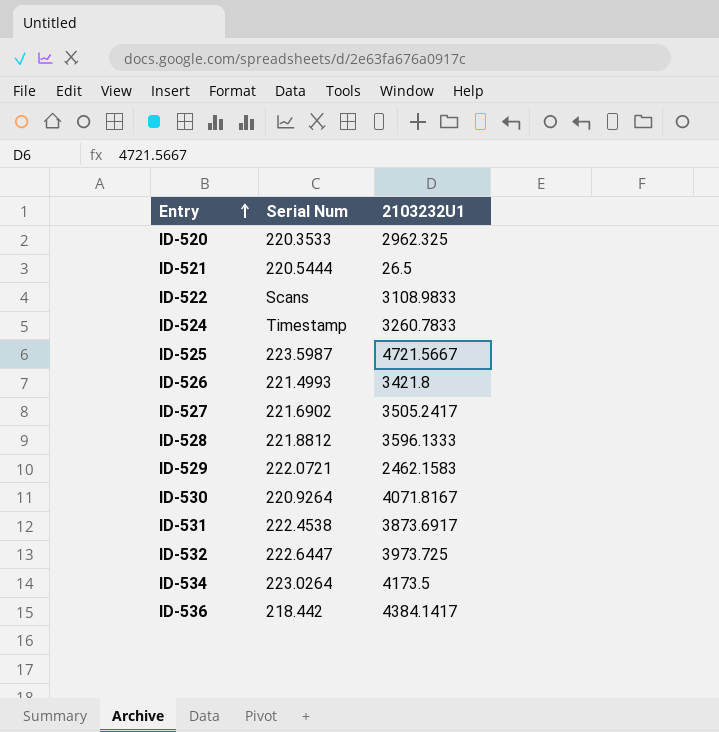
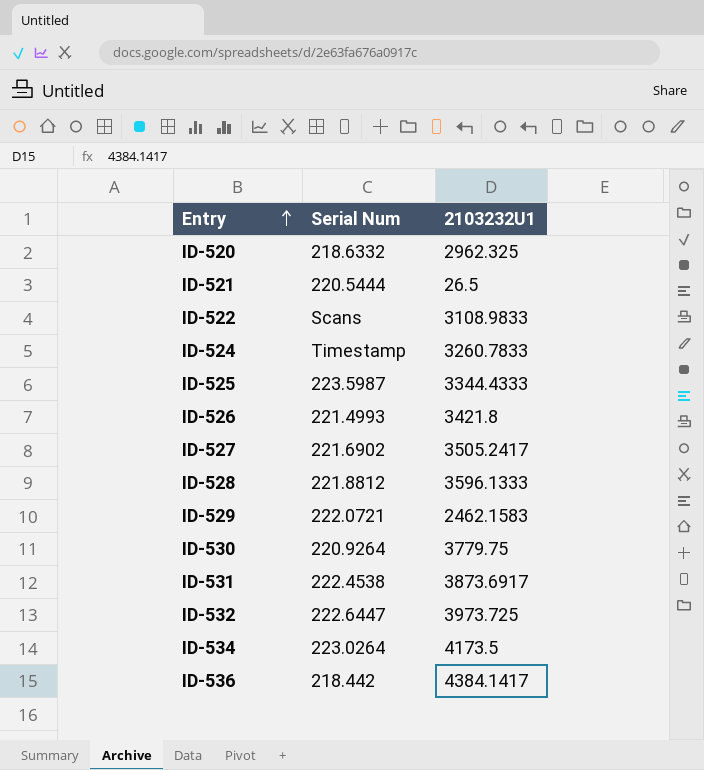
ID-520 | Serial Num: 220.3533 -> 218.6332
ID-525 | 2103232U1: 4721.5667 -> 3344.4333
ID-530 | 2103232U1: 4071.8167 -> 3779.75

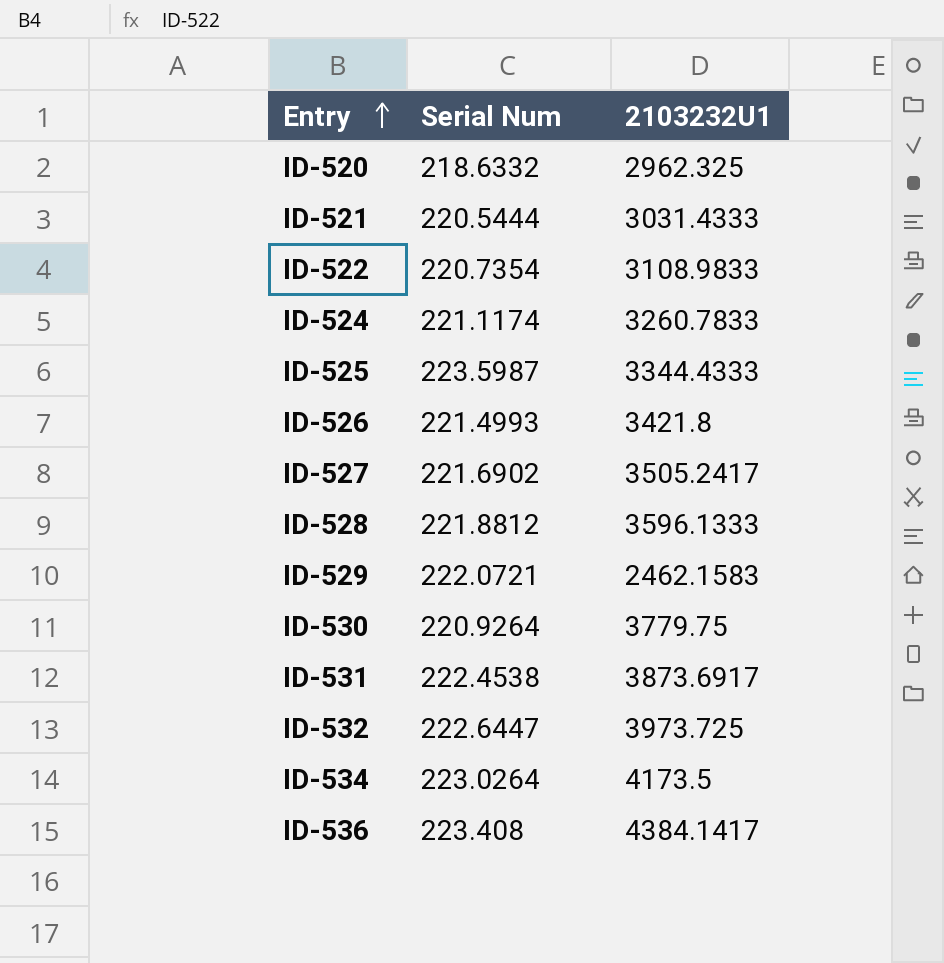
ID-521 | 2103232U1: 26.5 -> 3031.4333
ID-522 | Serial Num: Scans -> 220.7354
ID-524 | Serial Num: Timestamp -> 221.1174
ID-536 | Serial Num: 218.442 -> 223.408

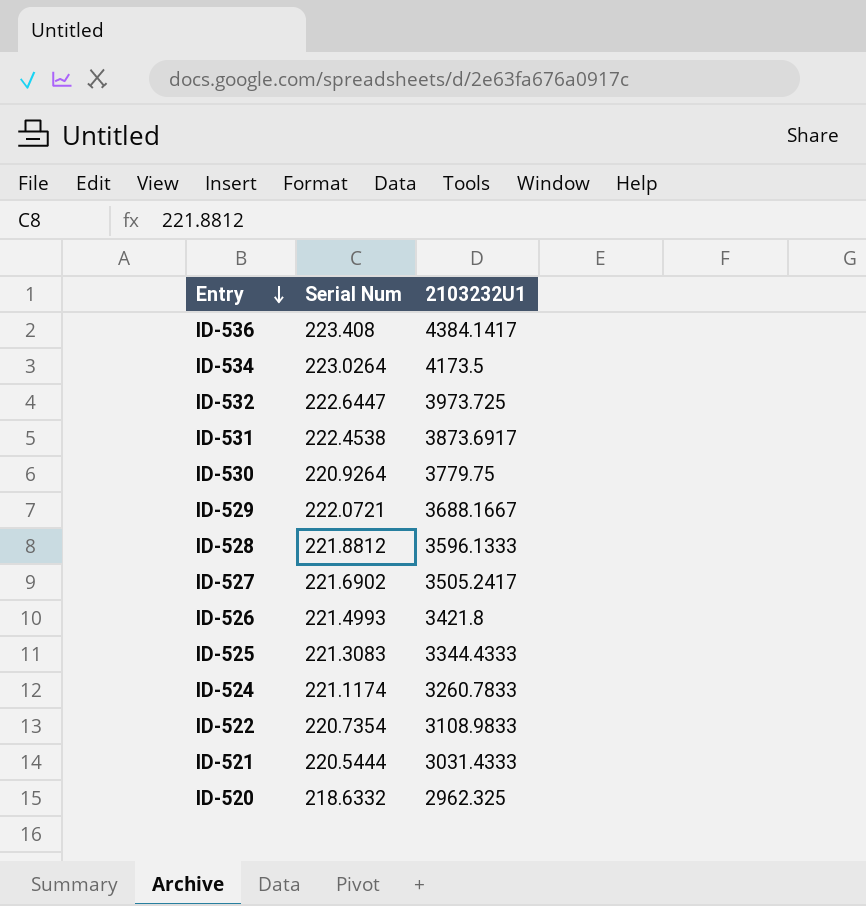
row order: Entry ascending -> Entry descending
ID-529 | 2103232U1: 2462.1583 -> 3688.1667
ID-525 | Serial Num: 223.5987 -> 221.3083

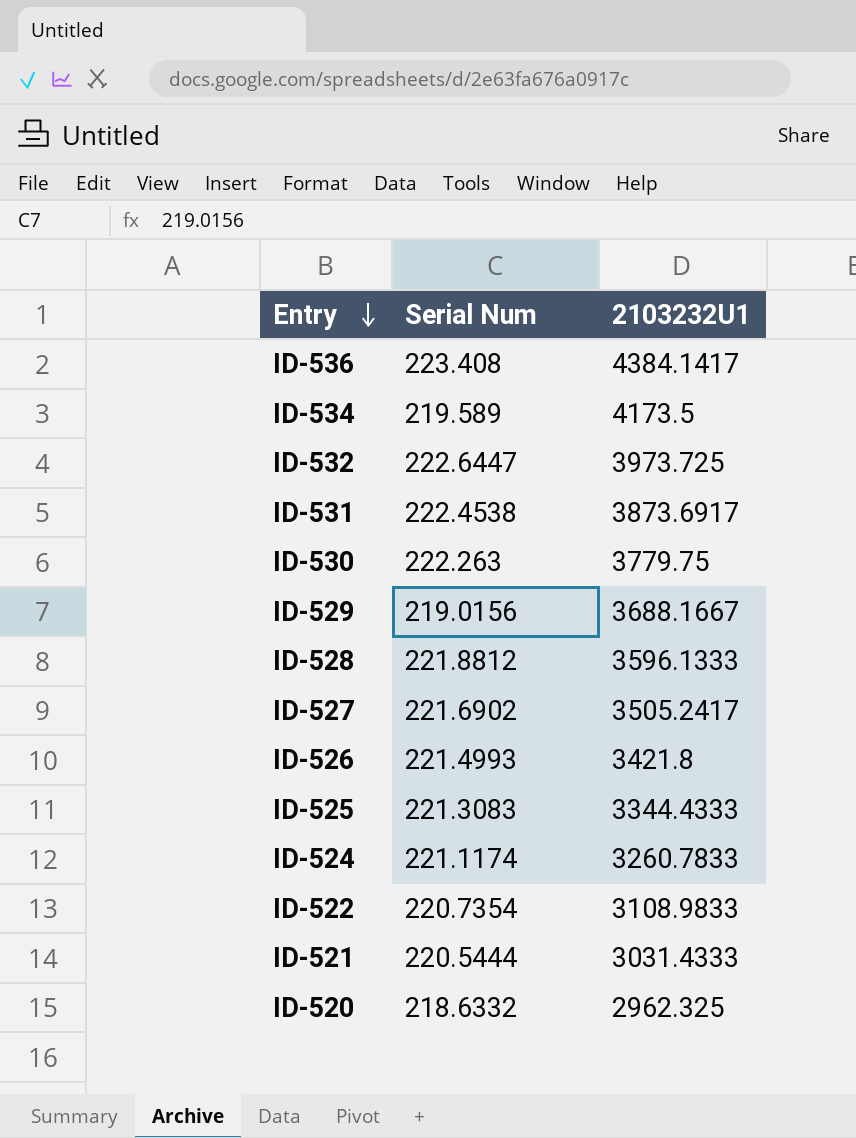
ID-534 | Serial Num: 223.0264 -> 219.589
ID-530 | Serial Num: 220.9264 -> 222.263
ID-529 | Serial Num: 222.0721 -> 219.0156

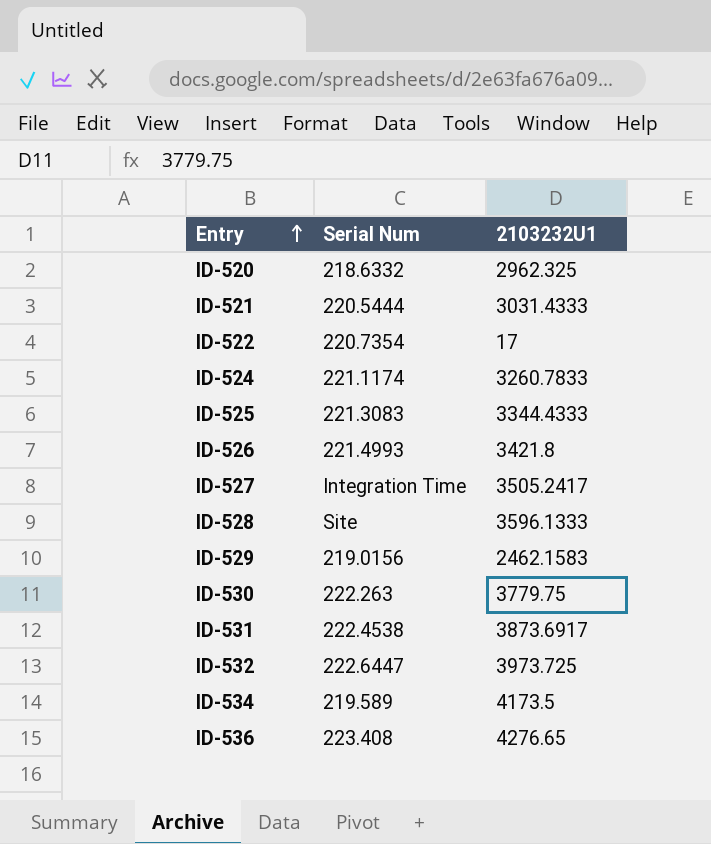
row order: Entry descending -> Entry ascending
ID-522 | 2103232U1: 3108.9833 -> 17
ID-527 | Serial Num: 221.6902 -> Integration Time
ID-528 | Serial Num: 221.8812 -> Site
ID-529 | 2103232U1: 3688.1667 -> 2462.1583
ID-536 | 2103232U1: 4384.1417 -> 4276.65

